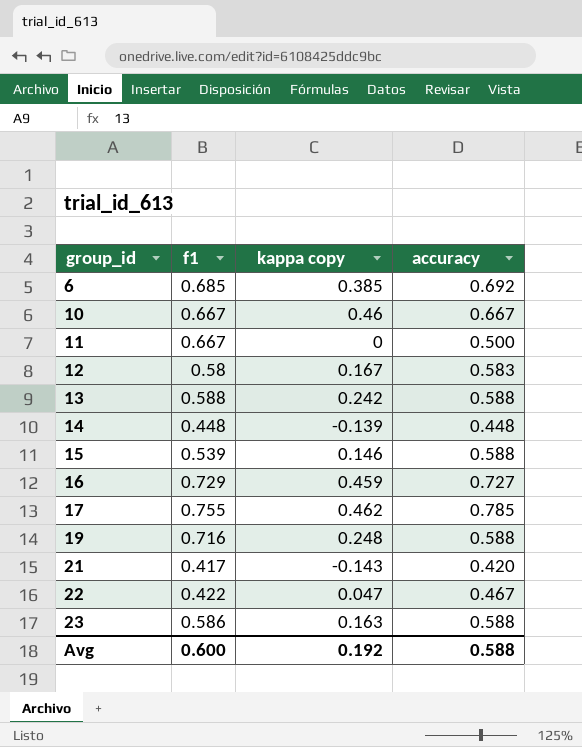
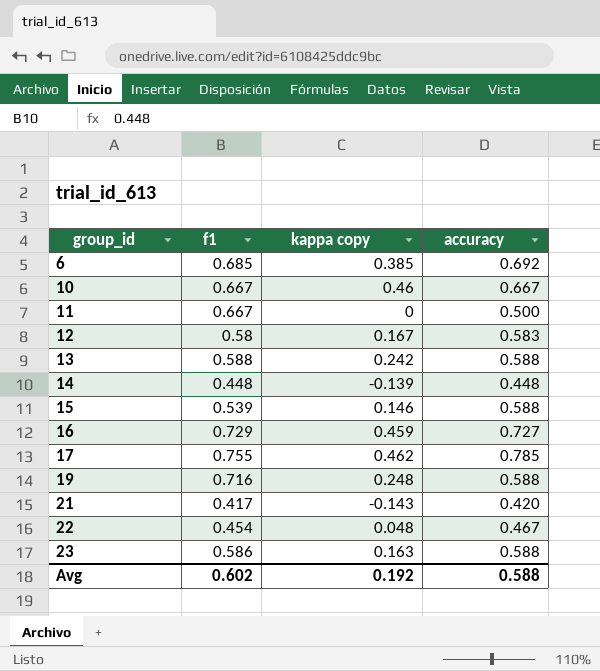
22 | f1: 0.422 -> 0.454
22 | kappa copy: 0.047 -> 0.048
Avg | f1: 0.600 -> 0.602

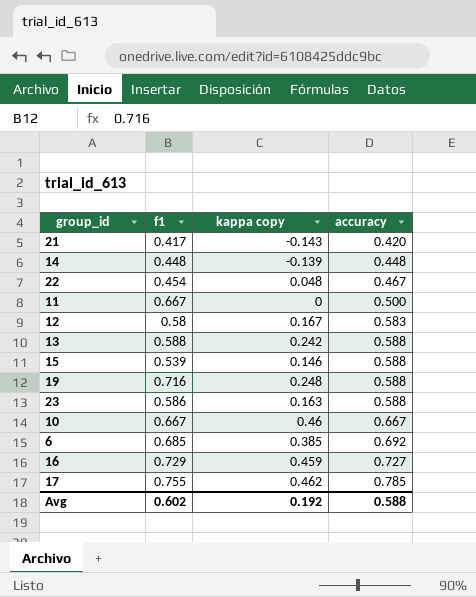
row order: group_id ascending -> accuracy ascending

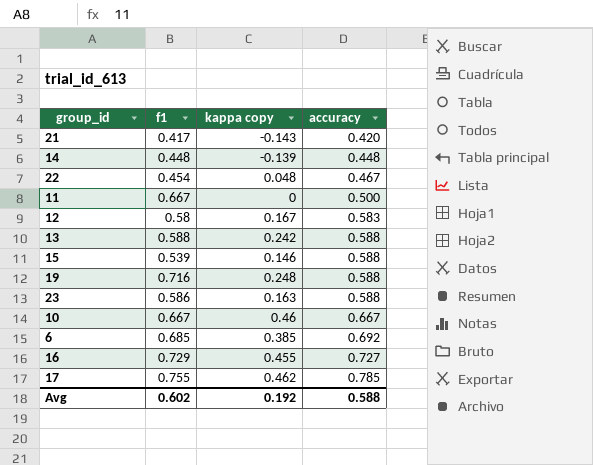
16 | kappa copy: 0.459 -> 0.455

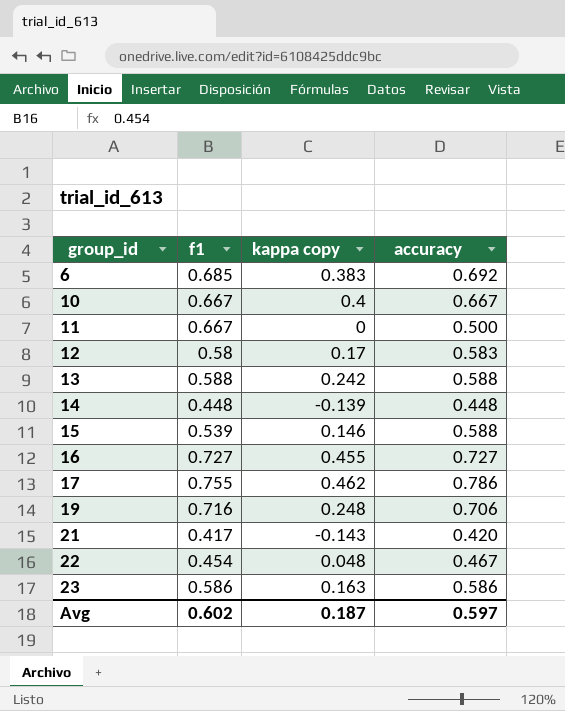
row order: accuracy ascending -> group_id ascending
6 | kappa copy: 0.385 -> 0.383
10 | kappa copy: 0.46 -> 0.4
12 | kappa copy: 0.167 -> 0.17
16 | f1: 0.729 -> 0.727
17 | accuracy: 0.785 -> 0.786
19 | accuracy: 0.588 -> 0.706
23 | accuracy: 0.588 -> 0.586
Avg | kappa copy: 0.192 -> 0.187
Avg | accuracy: 0.588 -> 0.597

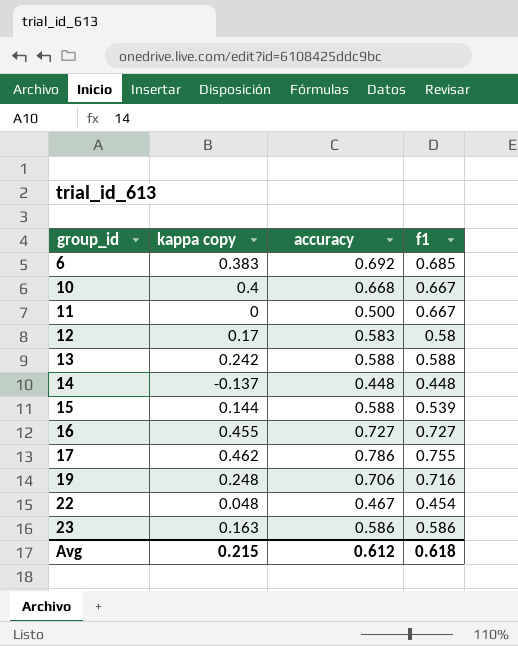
column f1 | position: 2 -> 4
row 21: 0.417 | -0.143 | 0.420 -> none
10 | accuracy: 0.667 -> 0.668
14 | kappa copy: -0.139 -> -0.137
15 | kappa copy: 0.146 -> 0.144
Avg | kappa copy: 0.187 -> 0.215
Avg | accuracy: 0.597 -> 0.612
Avg | f1: 0.602 -> 0.618

